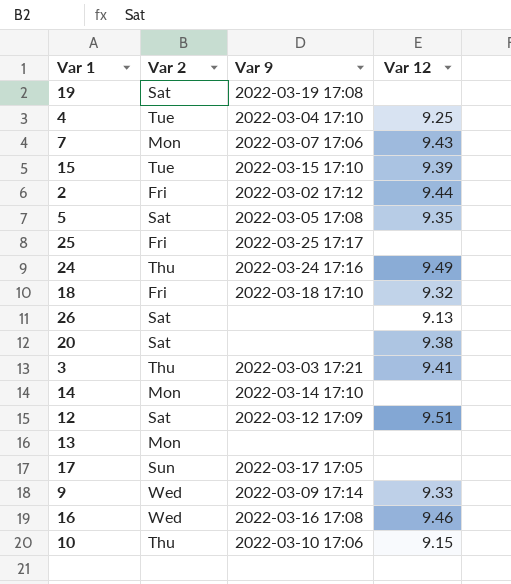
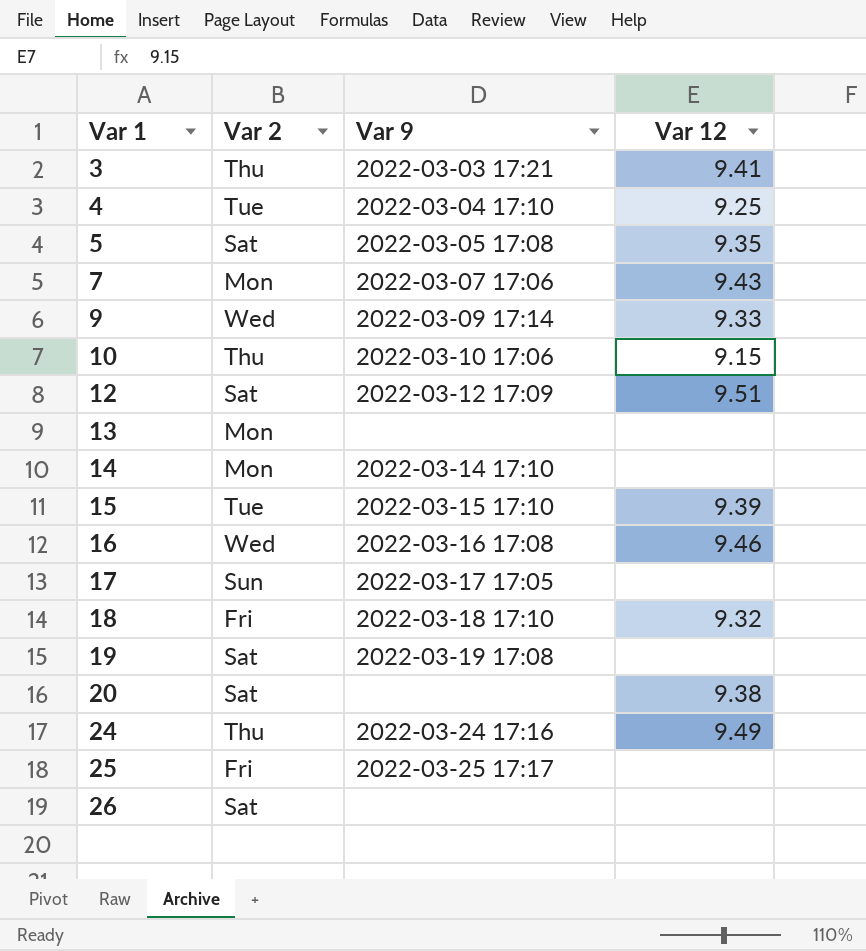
row order: none -> Var 1 ascending
row 2: Fri | 2022-03-02 17:12 | 9.44 -> none
26 | Var 12: 9.13 -> none

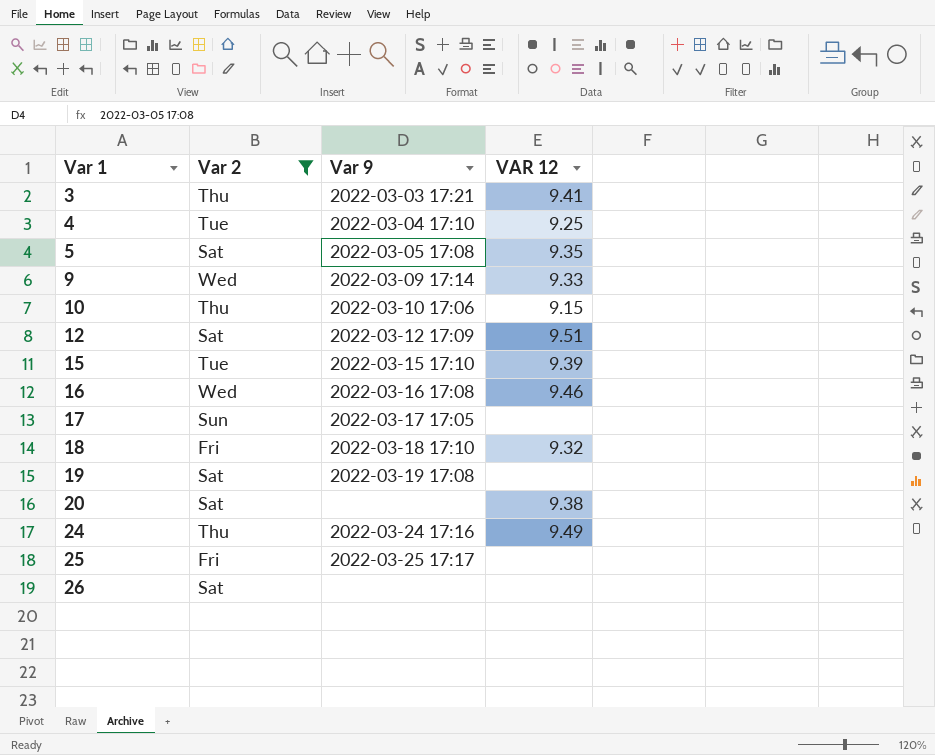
filter: none -> Var 2 != Mon
column name: Var 12 -> VAR 12

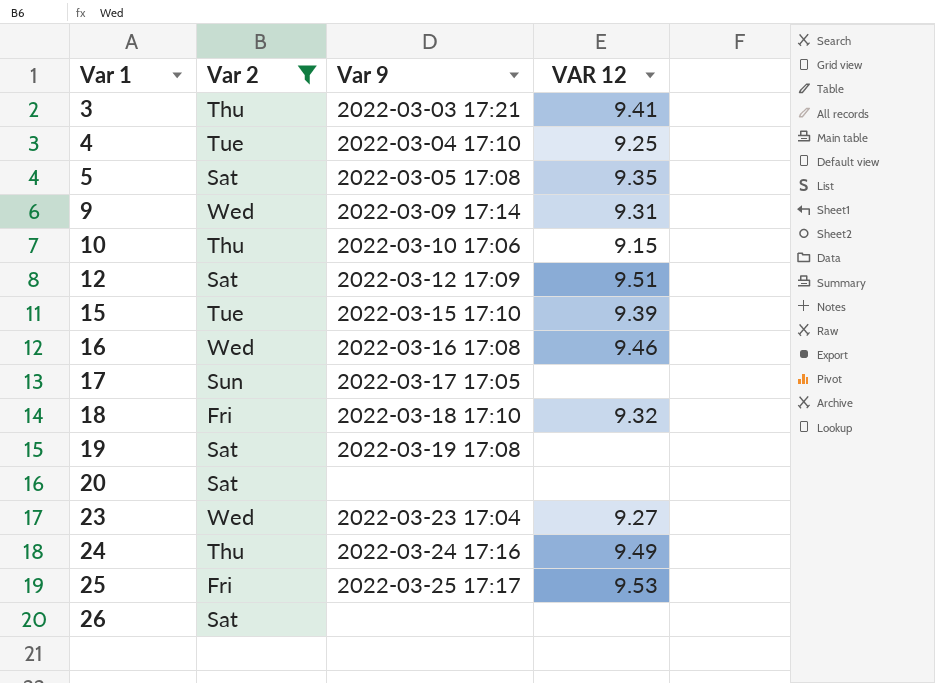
9 | VAR 12: 9.33 -> 9.31
20 | VAR 12: 9.38 -> none
row 23: none -> Wed | 2022-03-23 17:04 | 9.27
25 | VAR 12: none -> 9.53

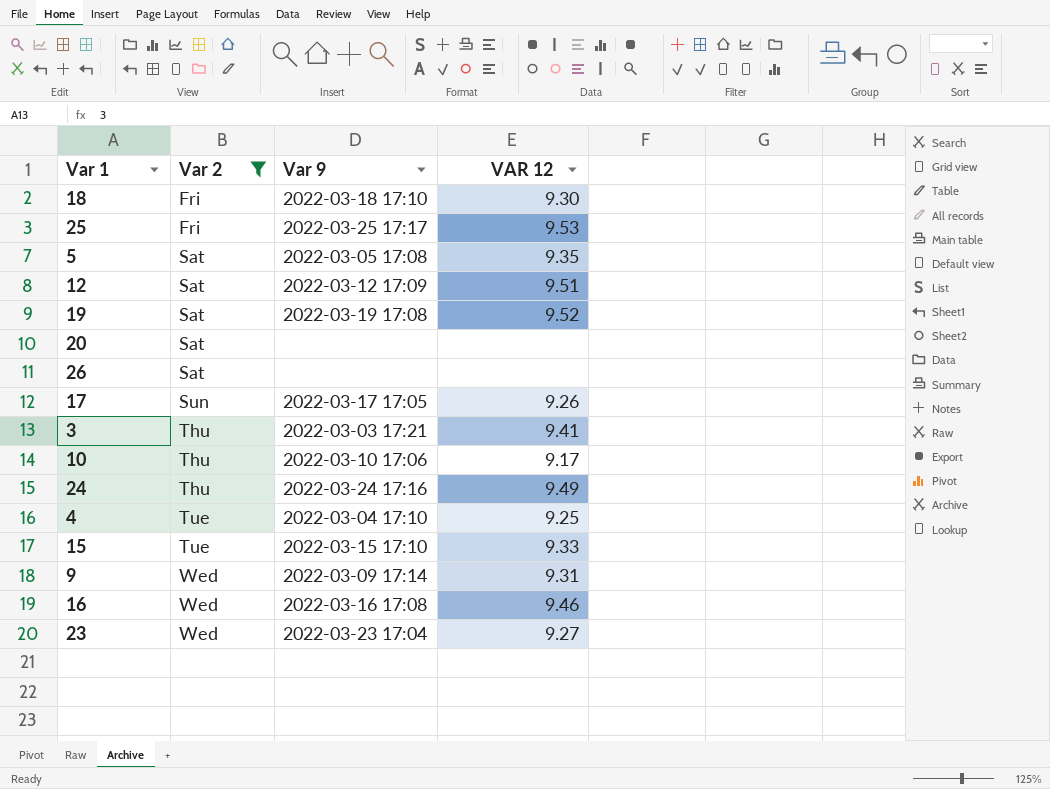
row order: Var 1 ascending -> Var 2 ascending
18 | VAR 12: 9.32 -> 9.30
19 | VAR 12: none -> 9.52
17 | VAR 12: none -> 9.26
10 | VAR 12: 9.15 -> 9.17
15 | VAR 12: 9.39 -> 9.33

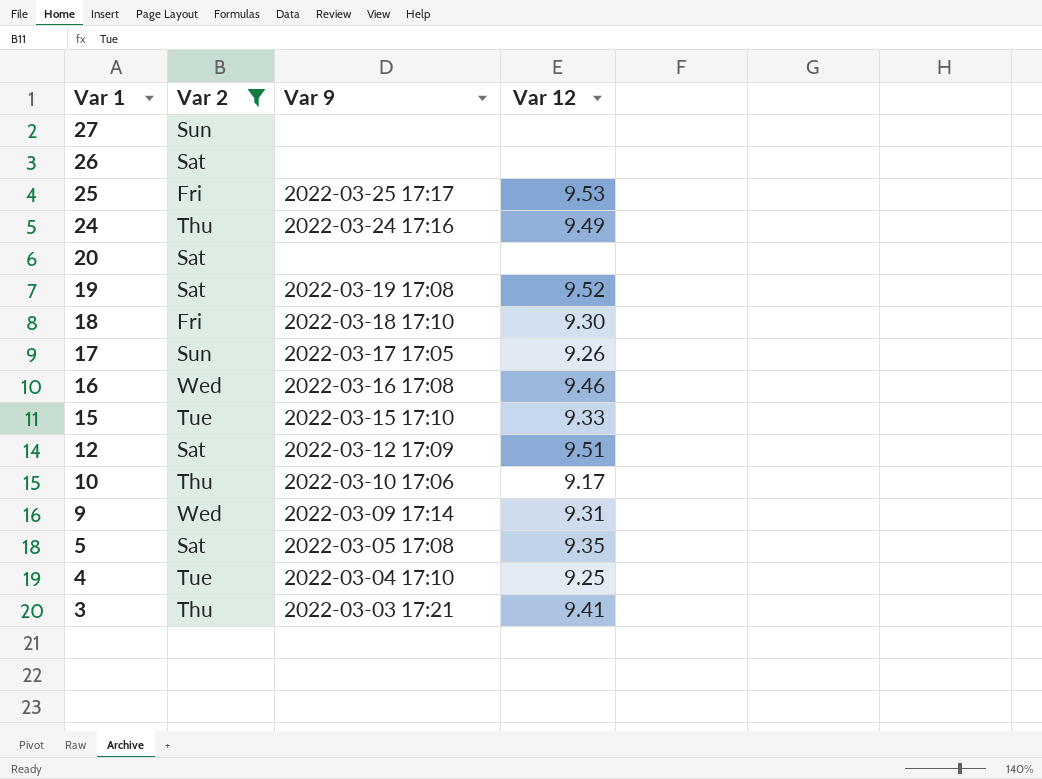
row order: Var 2 ascending -> Var 1 descending
column name: VAR 12 -> Var 12
row 23: Wed | 2022-03-23 17:04 | 9.27 -> none
row 27: none -> Sun | none | none

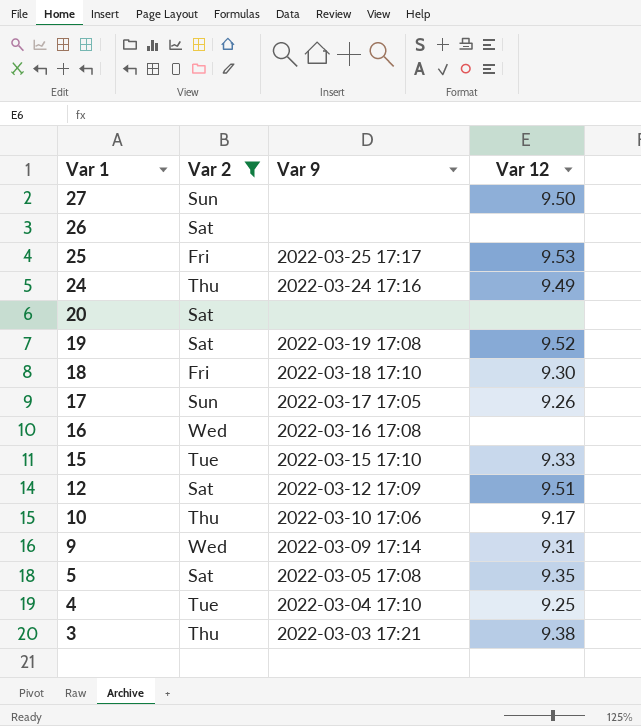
27 | Var 12: none -> 9.50
16 | Var 12: 9.46 -> none
3 | Var 12: 9.41 -> 9.38

